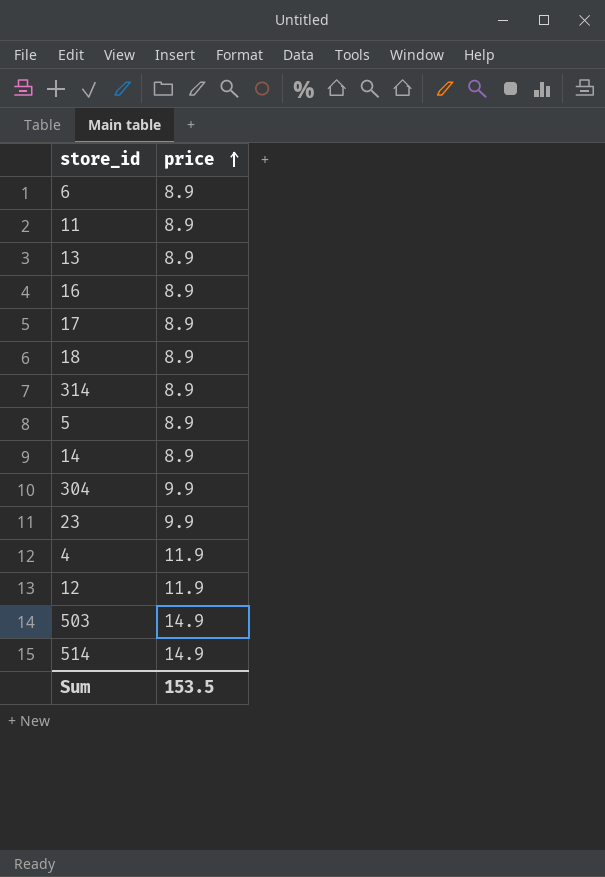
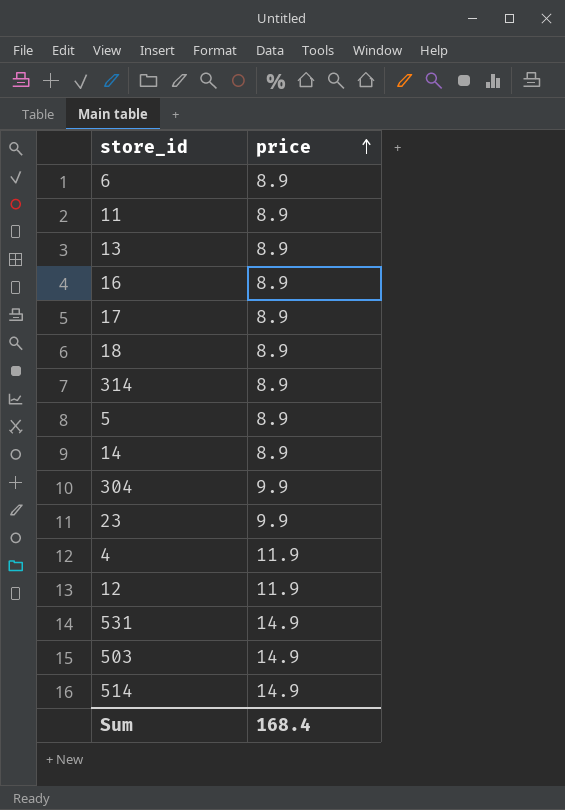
row 531: none -> 14.9
Sum | price: 153.5 -> 168.4

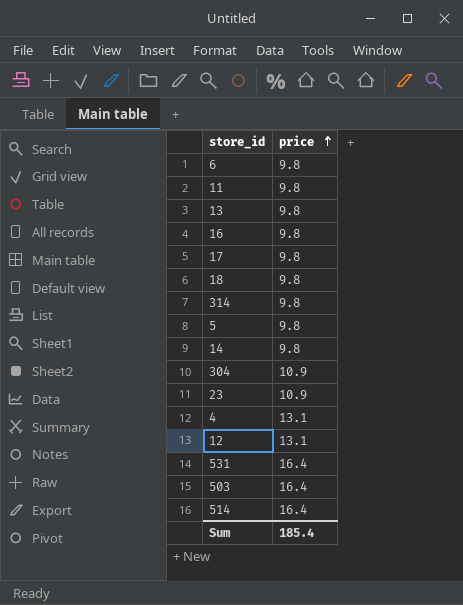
6 | price: 8.9 -> 9.8
11 | price: 8.9 -> 9.8
13 | price: 8.9 -> 9.8
16 | price: 8.9 -> 9.8
17 | price: 8.9 -> 9.8
18 | price: 8.9 -> 9.8
314 | price: 8.9 -> 9.8
5 | price: 8.9 -> 9.8
14 | price: 8.9 -> 9.8
304 | price: 9.9 -> 10.9
23 | price: 9.9 -> 10.9
4 | price: 11.9 -> 13.1
12 | price: 11.9 -> 13.1
531 | price: 14.9 -> 16.4
503 | price: 14.9 -> 16.4
514 | price: 14.9 -> 16.4
Sum | price: 168.4 -> 185.4

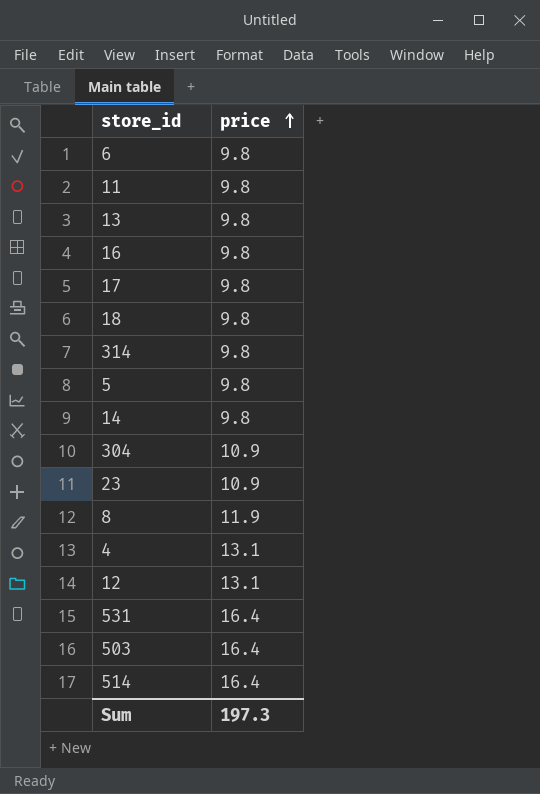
row 8: none -> 11.9
Sum | price: 185.4 -> 197.3

